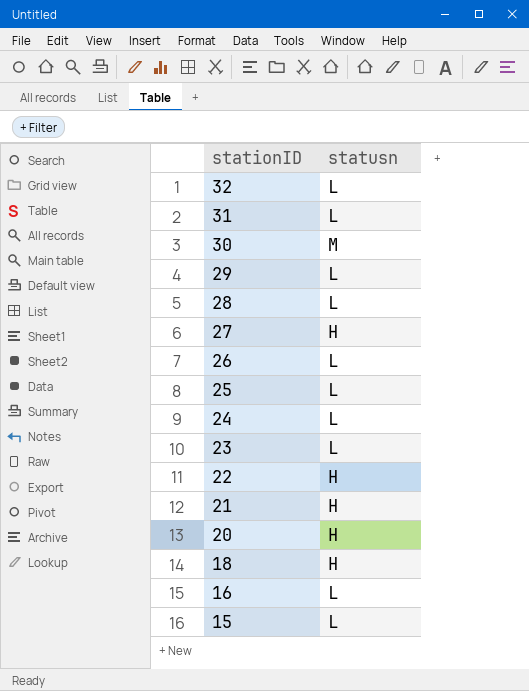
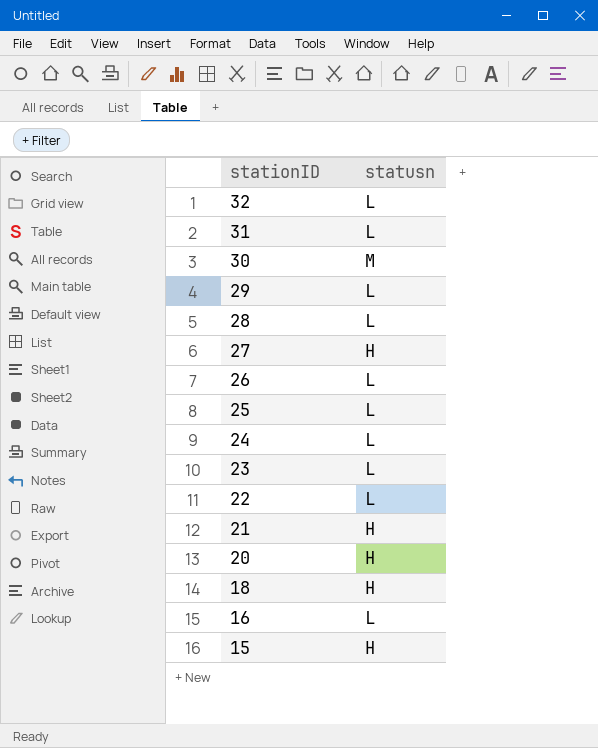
22 | statusn: H -> L
15 | statusn: L -> H

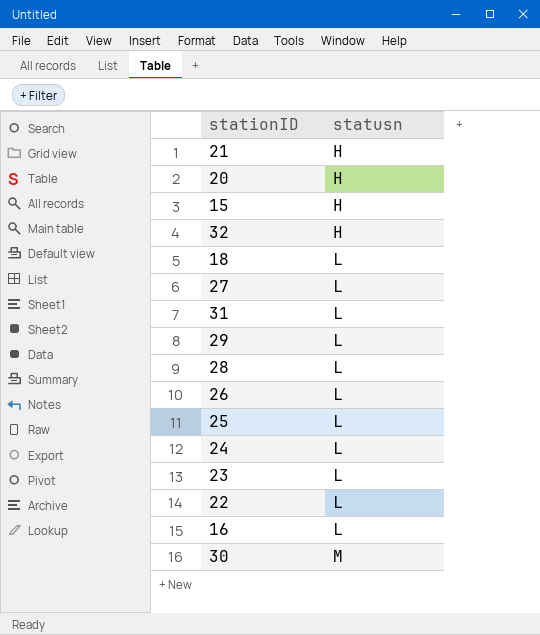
row order: stationID descending -> statusn ascending
32 | statusn: L -> H
18 | statusn: H -> L
27 | statusn: H -> L

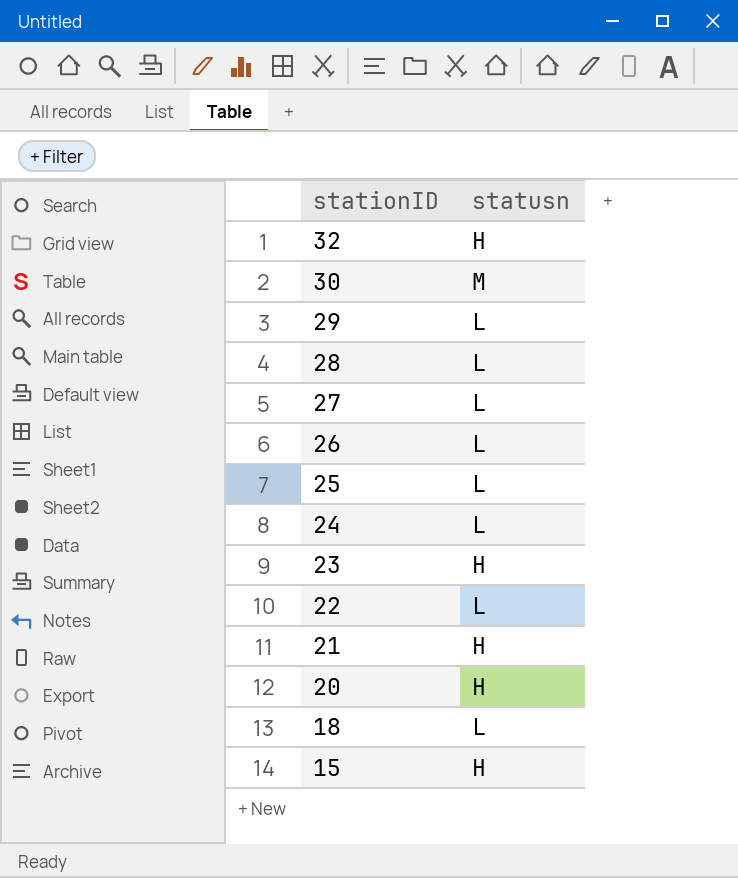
row order: statusn ascending -> stationID descending
row 31: L -> none
row 16: L -> none
23 | statusn: L -> H

